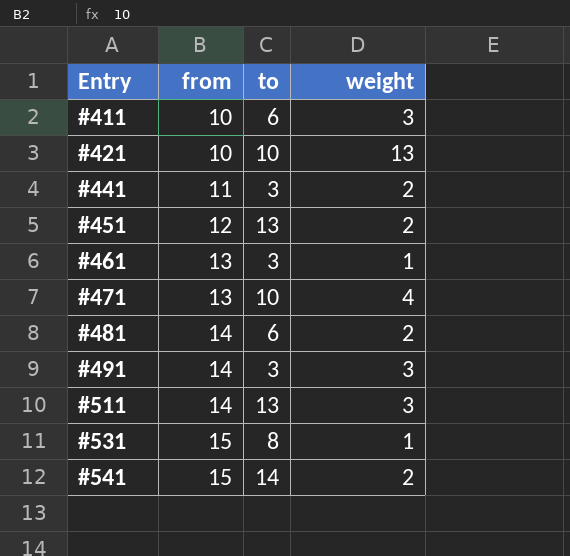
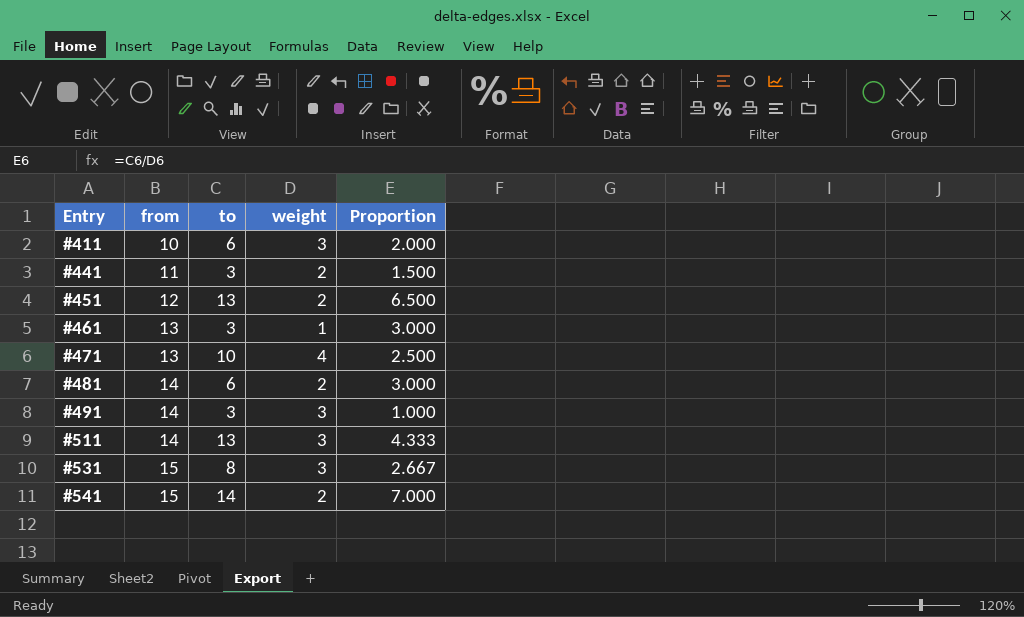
column Proportion | formula: none -> [to] / [weight]
row #421: 10 | 10 | 13 -> none
#531 | weight: 1 -> 3

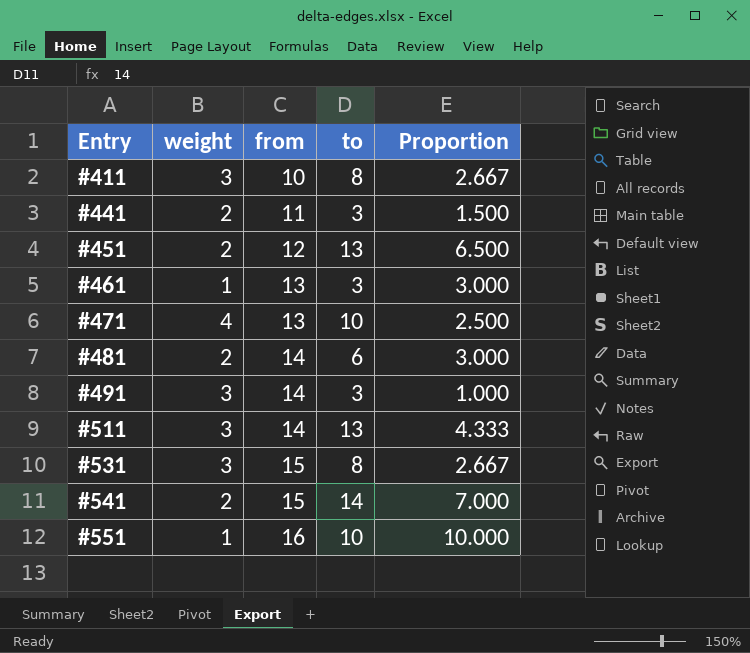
column weight | position: 4 -> 2
#411 | to: 6 -> 8
#411 | Proportion: 2.000 -> 2.667
row #551: none -> 1 | 16 | 10 | 10.000

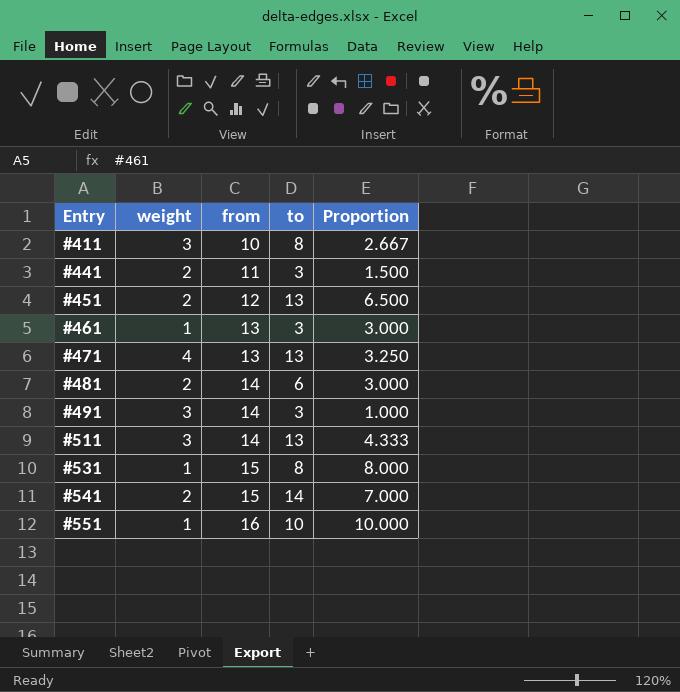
#471 | to: 10 -> 13
#471 | Proportion: 2.500 -> 3.250
#531 | weight: 3 -> 1
#531 | Proportion: 2.667 -> 8.000

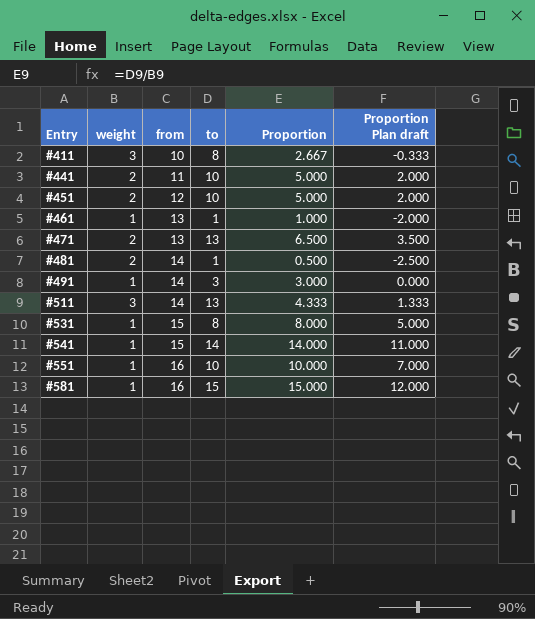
column Proportion Plan draft | formula: none -> [Proportion] - 3
#441 | to: 3 -> 10
#441 | Proportion: 1.500 -> 5.000
#451 | to: 13 -> 10
#451 | Proportion: 6.500 -> 5.000
#461 | to: 3 -> 1
#461 | Proportion: 3.000 -> 1.000
#471 | weight: 4 -> 2
#471 | Proportion: 3.250 -> 6.500
#481 | to: 6 -> 1
#481 | Proportion: 3.000 -> 0.500
#491 | weight: 3 -> 1
#491 | Proportion: 1.000 -> 3.000
#541 | weight: 2 -> 1
#541 | Proportion: 7.000 -> 14.000
row #581: none -> 1 | 16 | 15 | 15.000 | 12.000

